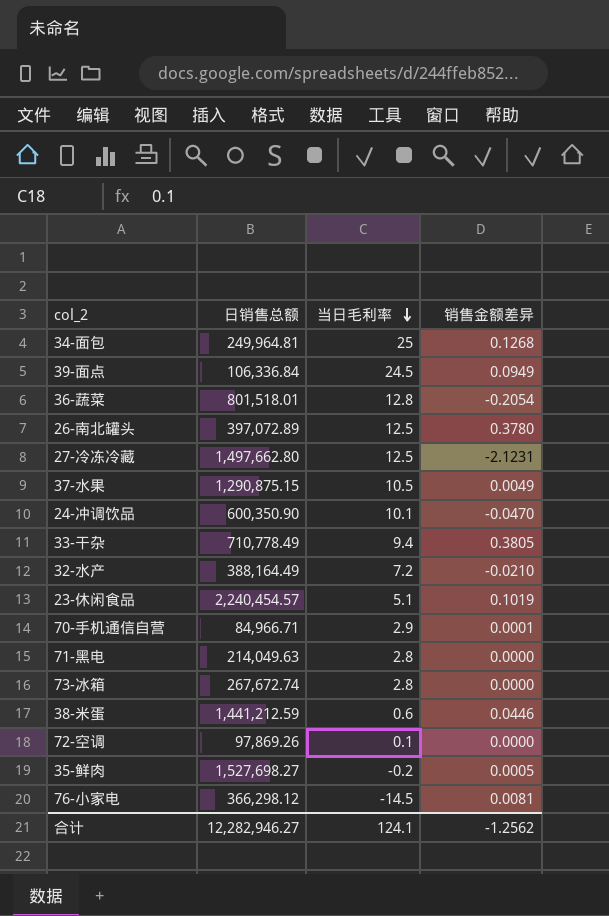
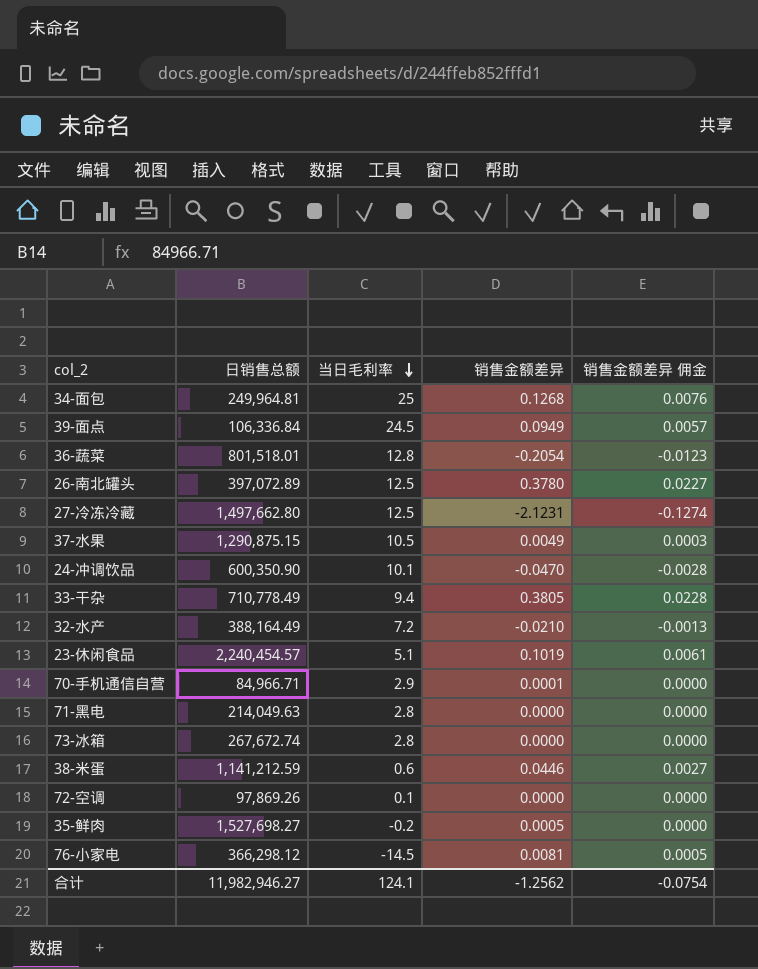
column 销售金额差异 佣金 | formula: none -> [销售金额差异] * 0.06
38-米蛋 | 日销售总额: 1,441,212.59 -> 1,141,212.59
合计 | 日销售总额: 12,282,946.27 -> 11,982,946.27

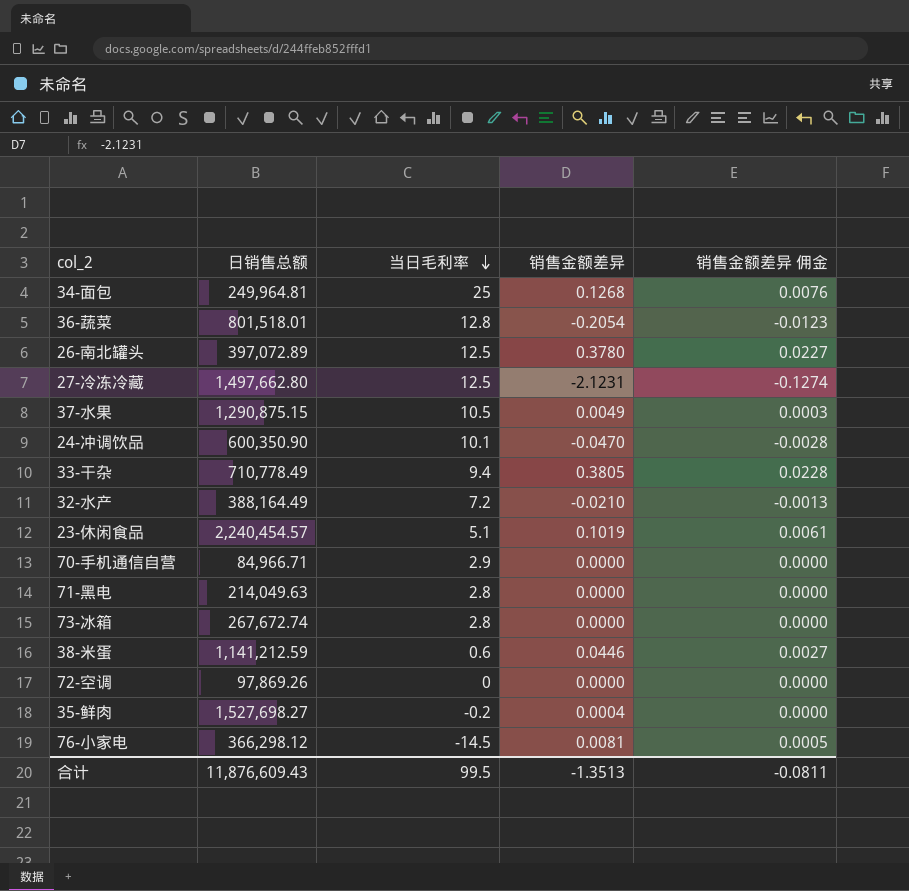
row 39-面点: 106,336.84 | 24.5 | 0.0949 | 0.0057 -> none
70-手机通信自营 | 销售金额差异: 0.0001 -> 0.0000
72-空调 | 当日毛利率: 0.1 -> 0
35-鲜肉 | 销售金额差异: 0.0005 -> 0.0004
合计 | 日销售总额: 11,982,946.27 -> 11,876,609.43
合计 | 当日毛利率: 124.1 -> 99.5
合计 | 销售金额差异: -1.2562 -> -1.3513
合计 | 销售金额差异 佣金: -0.0754 -> -0.0811

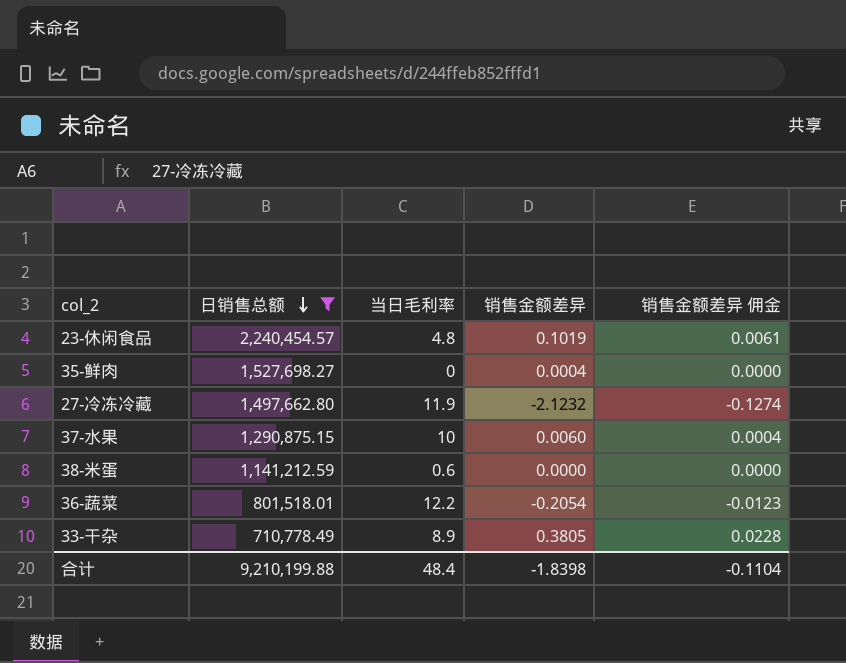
filter: none -> 日销售总额 >= 710,778.49
row order: 当日毛利率 descending -> 日销售总额 descending
23-休闲食品 | 当日毛利率: 5.1 -> 4.8
35-鲜肉 | 当日毛利率: -0.2 -> 0
27-冷冻冷藏 | 当日毛利率: 12.5 -> 11.9
27-冷冻冷藏 | 销售金额差异: -2.1231 -> -2.1232
37-水果 | 当日毛利率: 10.5 -> 10
37-水果 | 销售金额差异: 0.0049 -> 0.0060
37-水果 | 销售金额差异 佣金: 0.0003 -> 0.0004
38-米蛋 | 销售金额差异: 0.0446 -> 0.0000
38-米蛋 | 销售金额差异 佣金: 0.0027 -> 0.0000
36-蔬菜 | 当日毛利率: 12.8 -> 12.2
33-干杂 | 当日毛利率: 9.4 -> 8.9
合计 | 日销售总额: 11,876,609.43 -> 9,210,199.88
合计 | 当日毛利率: 99.5 -> 48.4
合计 | 销售金额差异: -1.3513 -> -1.8398
合计 | 销售金额差异 佣金: -0.0811 -> -0.1104

